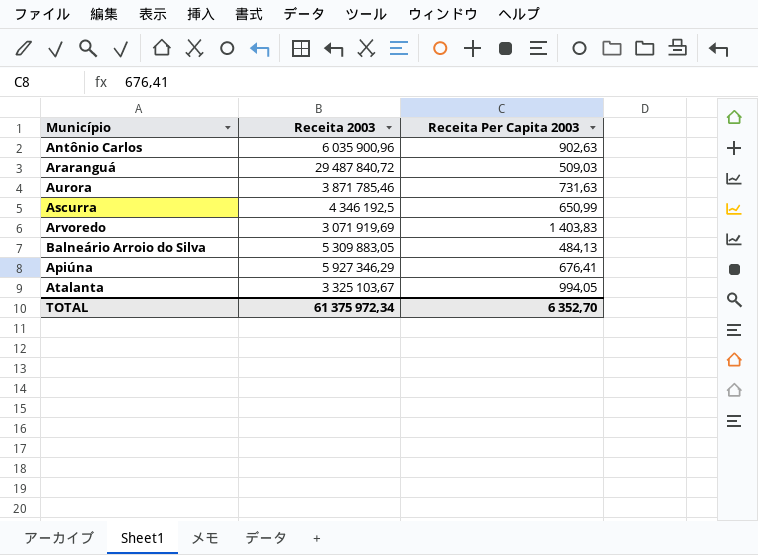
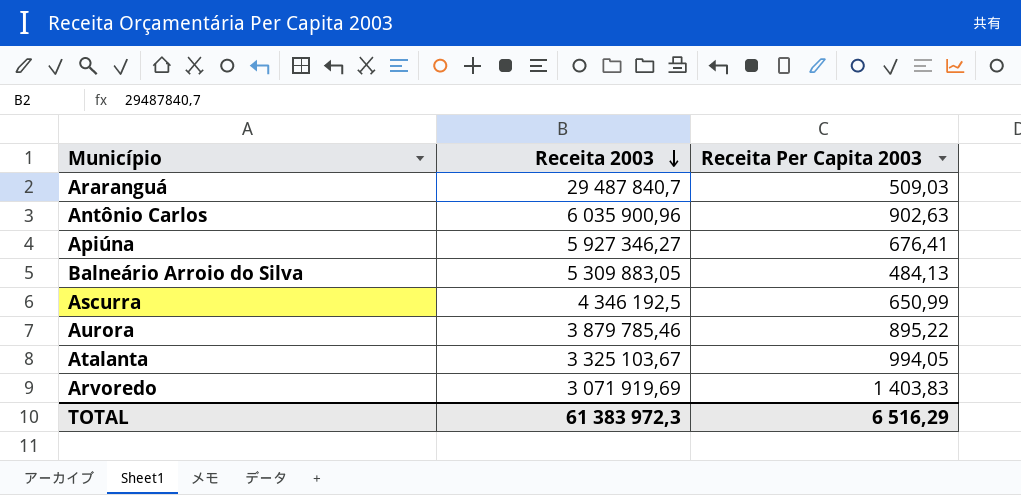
row order: none -> Receita 2003 descending
Araranguá | Receita 2003: 29 487 840,72 -> 29 487 840,7
Apiúna | Receita 2003: 5 927 346,29 -> 5 927 346,27
Aurora | Receita 2003: 3 871 785,46 -> 3 879 785,46
Aurora | Receita Per Capita 2003: 731,63 -> 895,22
TOTAL | Receita 2003: 61 375 972,34 -> 61 383 972,3
TOTAL | Receita Per Capita 2003: 6 352,70 -> 6 516,29

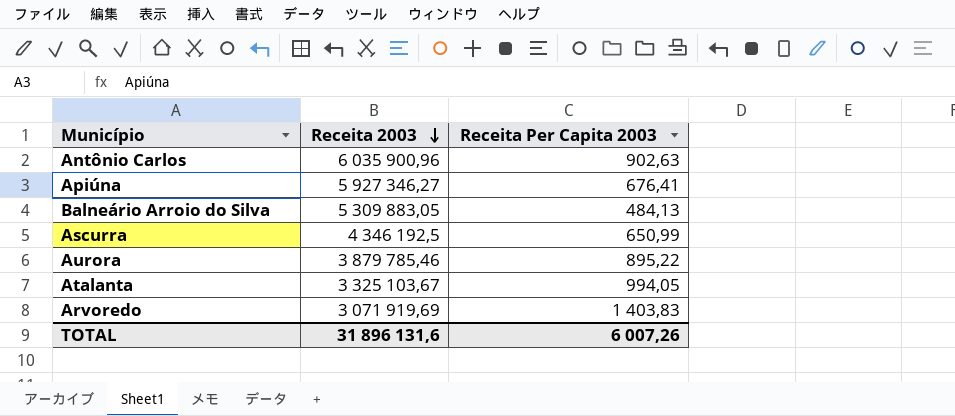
row Araranguá: 29 487 840,7 | 509,03 -> none
TOTAL | Receita 2003: 61 383 972,3 -> 31 896 131,6
TOTAL | Receita Per Capita 2003: 6 516,29 -> 6 007,26

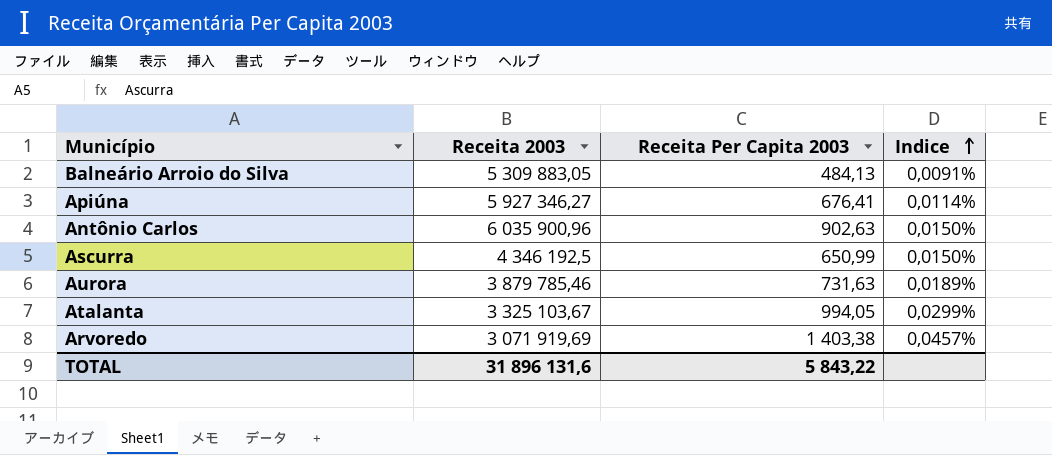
row order: Receita 2003 descending -> Indice ascending
column Indice | formula: none -> [Receita Per Capita 2003] / [Receita 2003]
Aurora | Receita Per Capita 2003: 895,22 -> 731,63
Arvoredo | Receita Per Capita 2003: 1 403,83 -> 1 403,38
TOTAL | Receita Per Capita 2003: 6 007,26 -> 5 843,22

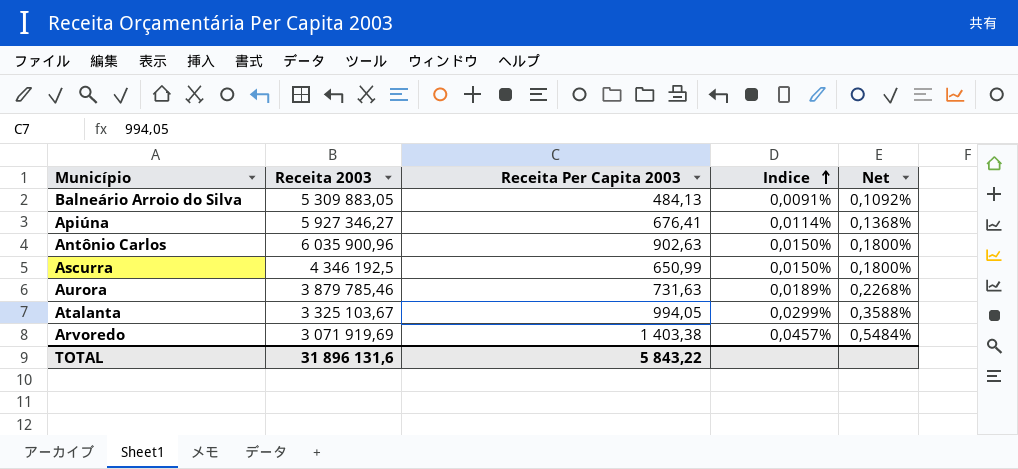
column Net | formula: none -> [Indice] * 12

